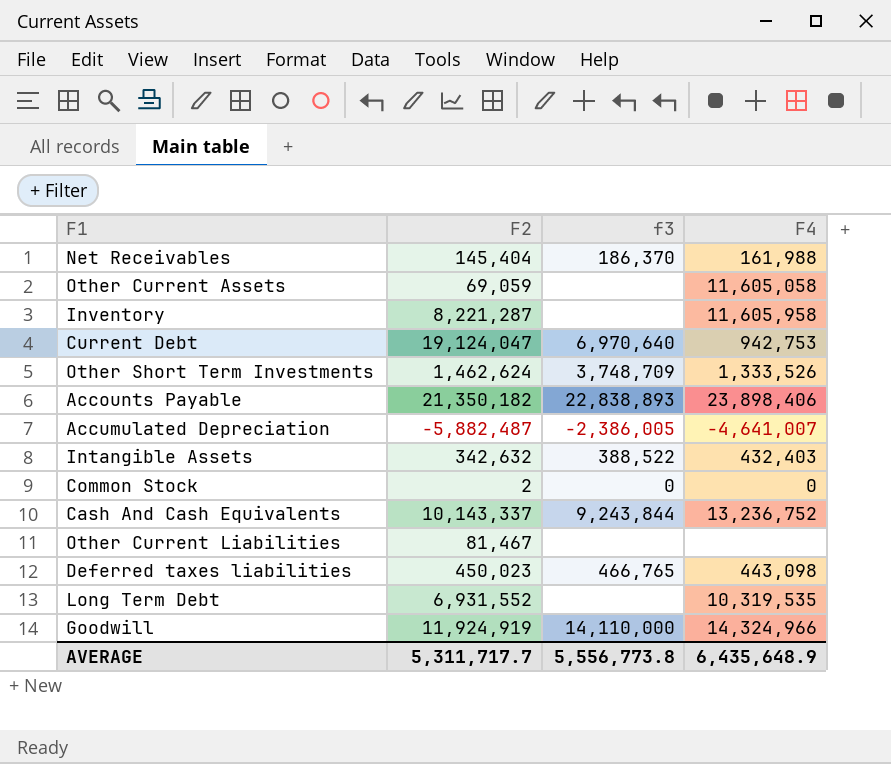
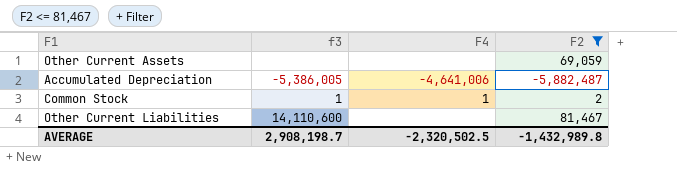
filter: none -> F2 <= 81,467
column F2 | position: 2 -> 4
Other Current Assets | F4: 11,605,058 -> none
Accumulated Depreciation | f3: -2,386,005 -> -5,386,005
Accumulated Depreciation | F4: -4,641,007 -> -4,641,006
Common Stock | f3: 0 -> 1
Common Stock | F4: 0 -> 1
Other Current Liabilities | f3: none -> 14,110,600
AVERAGE | f3: 5,556,773.8 -> 2,908,198.7
AVERAGE | F4: 6,435,648.9 -> -2,320,502.5
AVERAGE | F2: 5,311,717.7 -> -1,432,989.8

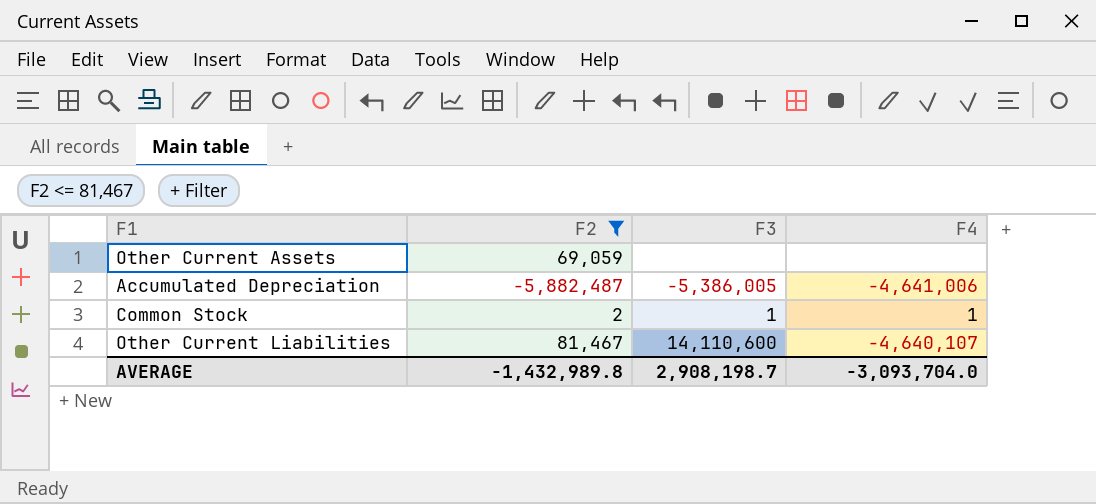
column F2 | position: 4 -> 2
column name: f3 -> F3
Other Current Liabilities | F4: none -> -4,640,107
AVERAGE | F4: -2,320,502.5 -> -3,093,704.0

